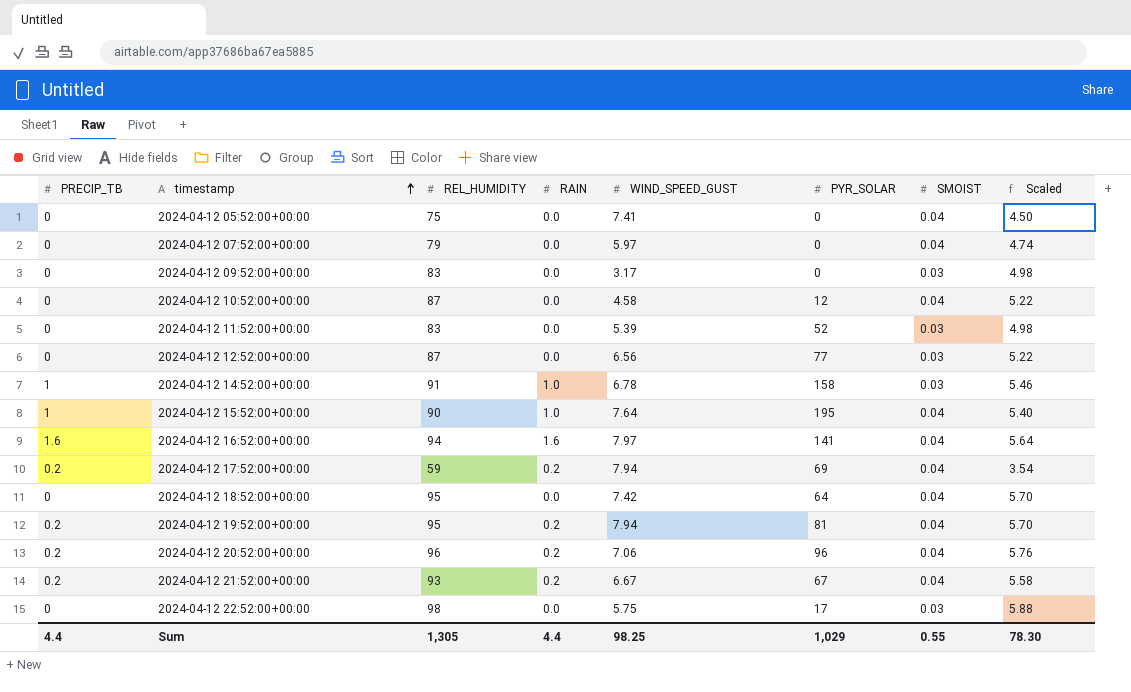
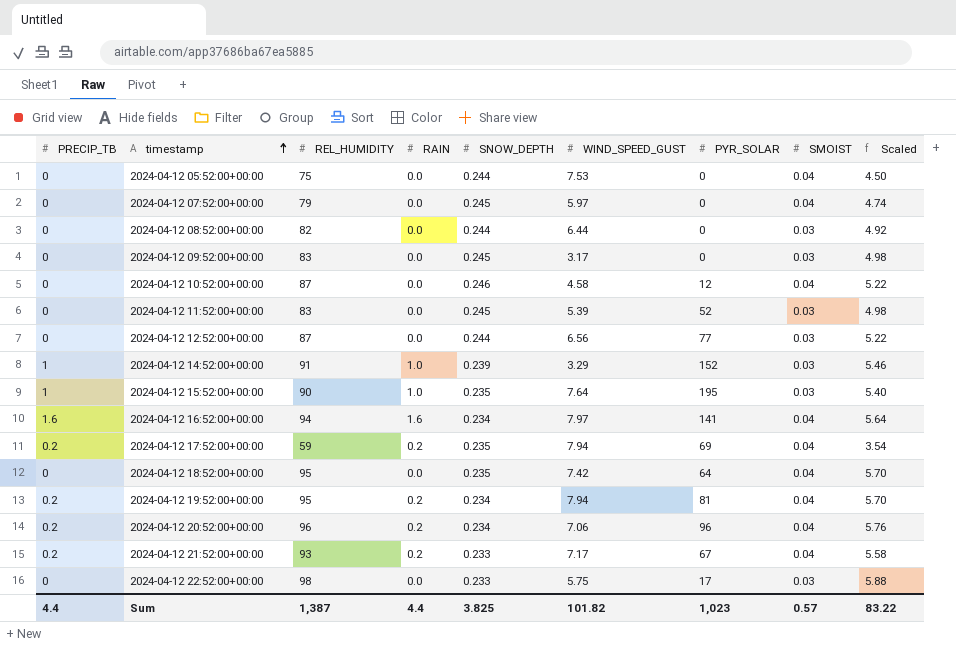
column SNOW_DEPTH | position: none -> 5
2024-04-12 05:52:00+00:00 | WIND_SPEED_GUST: 7.41 -> 7.53
row 2024-04-12 08:52:00+00:00: none -> 0 | 82 | 0.0 | 0.244 | 6.44 | 0 | 0.03 | 4.92
2024-04-12 14:52:00+00:00 | WIND_SPEED_GUST: 6.78 -> 3.29
2024-04-12 14:52:00+00:00 | PYR_SOLAR: 158 -> 152
2024-04-12 15:52:00+00:00 | SMOIST: 0.04 -> 0.03
2024-04-12 21:52:00+00:00 | WIND_SPEED_GUST: 6.67 -> 7.17
Sum | REL_HUMIDITY: 1,305 -> 1,387
Sum | WIND_SPEED_GUST: 98.25 -> 101.82
Sum | PYR_SOLAR: 1,029 -> 1,023
Sum | SMOIST: 0.55 -> 0.57
Sum | Scaled: 78.30 -> 83.22

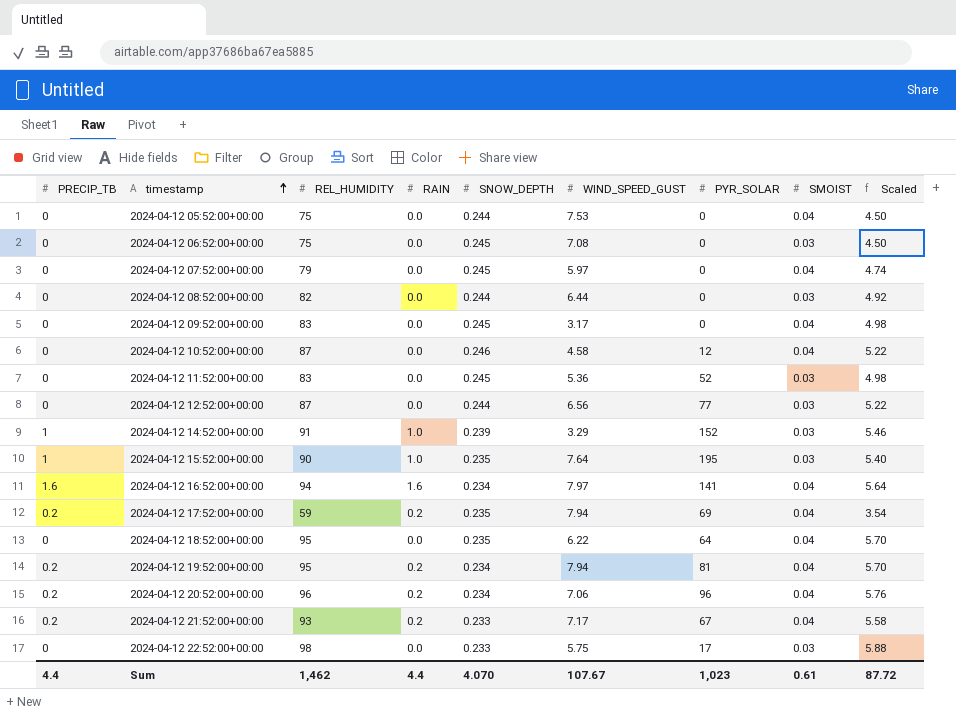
row 2024-04-12 06:52:00+00:00: none -> 0 | 75 | 0.0 | 0.245 | 7.08 | 0 | 0.03 | 4.50
2024-04-12 09:52:00+00:00 | SMOIST: 0.03 -> 0.04
2024-04-12 11:52:00+00:00 | WIND_SPEED_GUST: 5.39 -> 5.36
2024-04-12 18:52:00+00:00 | WIND_SPEED_GUST: 7.42 -> 6.22
Sum | REL_HUMIDITY: 1,387 -> 1,462
Sum | SNOW_DEPTH: 3.825 -> 4.070
Sum | WIND_SPEED_GUST: 101.82 -> 107.67
Sum | SMOIST: 0.57 -> 0.61
Sum | Scaled: 83.22 -> 87.72

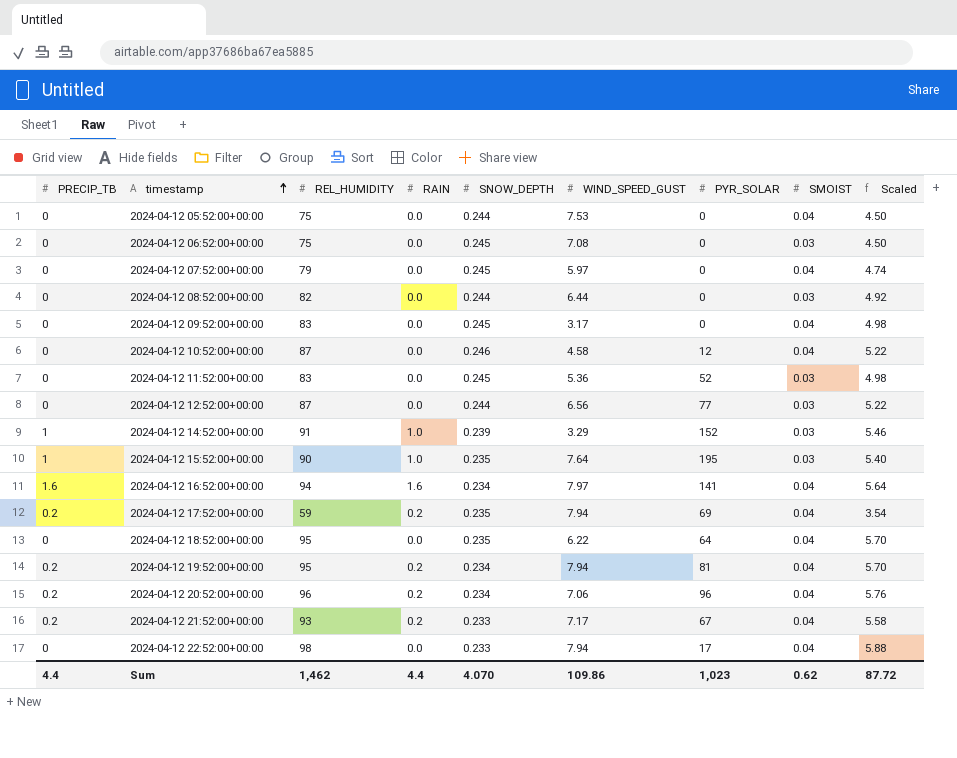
2024-04-12 22:52:00+00:00 | WIND_SPEED_GUST: 5.75 -> 7.94
2024-04-12 22:52:00+00:00 | SMOIST: 0.03 -> 0.04
Sum | WIND_SPEED_GUST: 107.67 -> 109.86
Sum | SMOIST: 0.61 -> 0.62

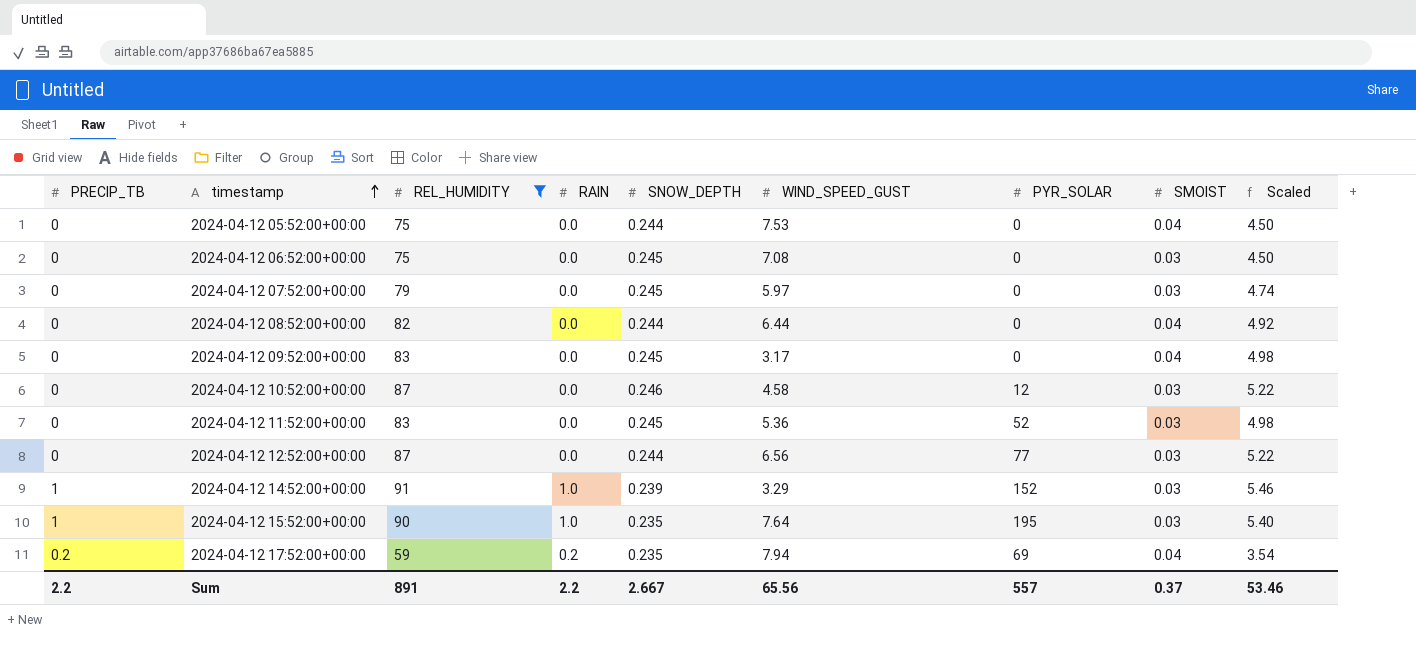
filter: none -> REL_HUMIDITY <= 91
2024-04-12 07:52:00+00:00 | SMOIST: 0.04 -> 0.03
2024-04-12 08:52:00+00:00 | SMOIST: 0.03 -> 0.04
2024-04-12 10:52:00+00:00 | SMOIST: 0.04 -> 0.03
Sum | PRECIP_TB: 4.4 -> 2.2
Sum | REL_HUMIDITY: 1,462 -> 891
Sum | RAIN: 4.4 -> 2.2
Sum | SNOW_DEPTH: 4.070 -> 2.667
Sum | WIND_SPEED_GUST: 109.86 -> 65.56
Sum | PYR_SOLAR: 1,023 -> 557
Sum | SMOIST: 0.62 -> 0.37
Sum | Scaled: 87.72 -> 53.46

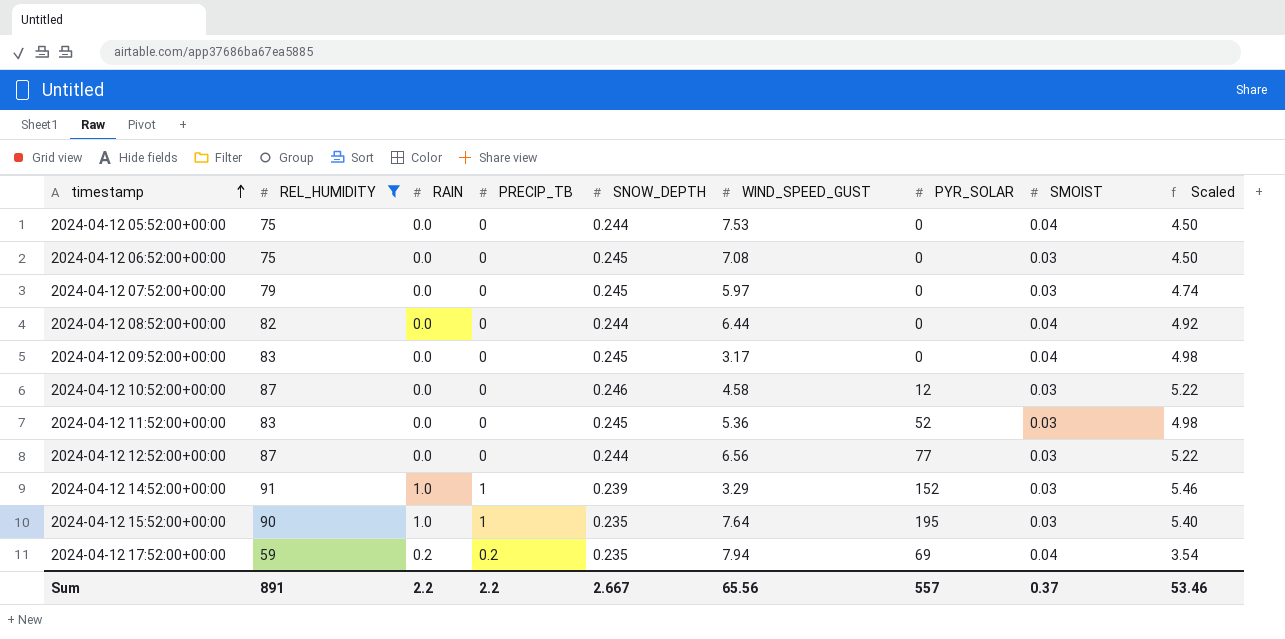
column PRECIP_TB | position: 1 -> 4

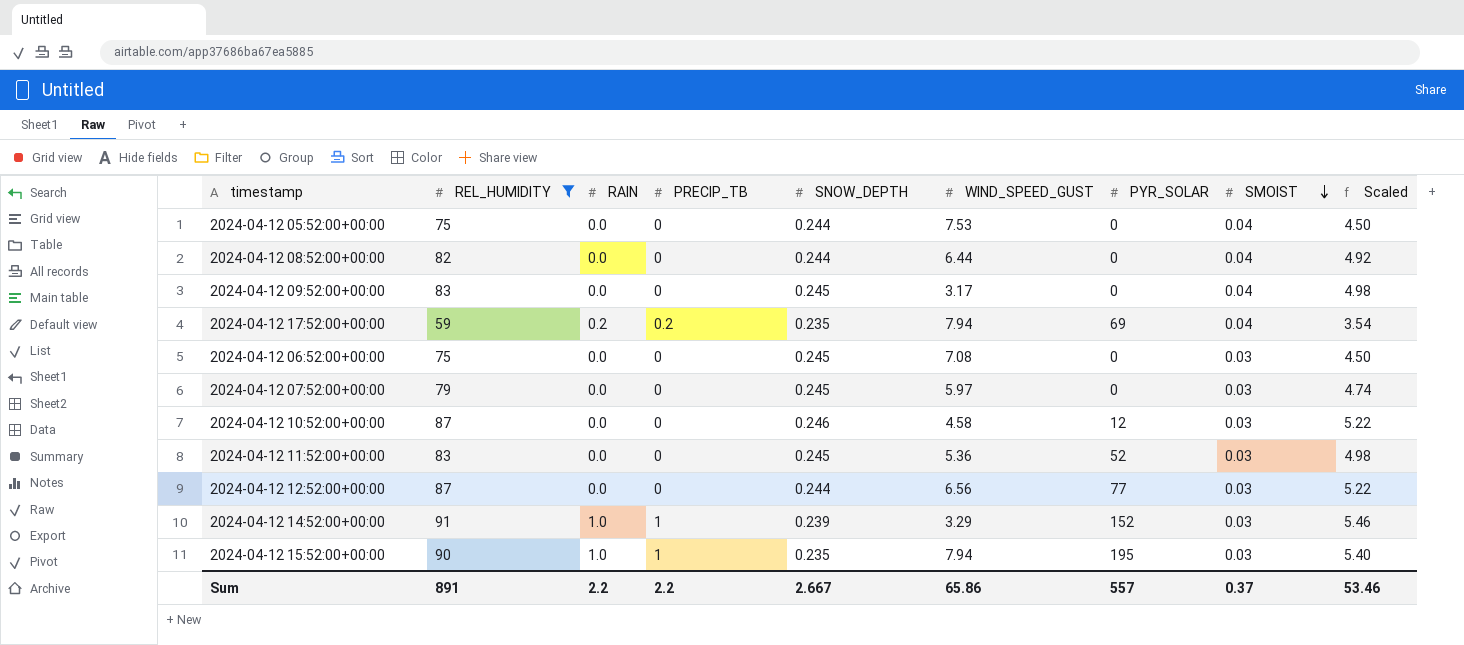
row order: timestamp ascending -> SMOIST descending
2024-04-12 15:52:00+00:00 | WIND_SPEED_GUST: 7.64 -> 7.94
Sum | WIND_SPEED_GUST: 65.56 -> 65.86

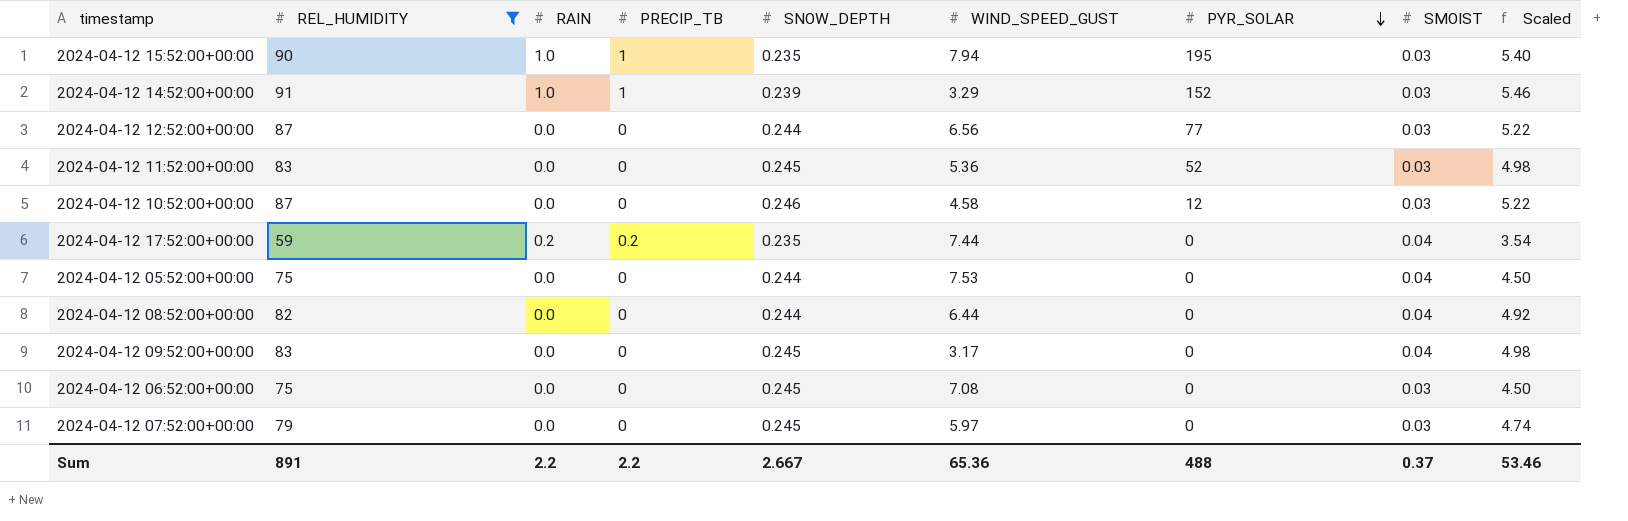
row order: SMOIST descending -> PYR_SOLAR descending
2024-04-12 17:52:00+00:00 | WIND_SPEED_GUST: 7.94 -> 7.44
2024-04-12 17:52:00+00:00 | PYR_SOLAR: 69 -> 0
Sum | WIND_SPEED_GUST: 65.86 -> 65.36
Sum | PYR_SOLAR: 557 -> 488

